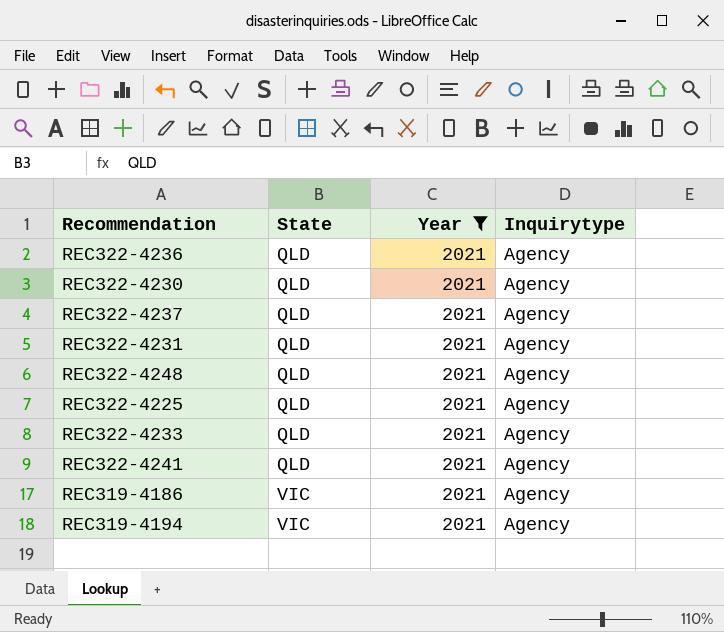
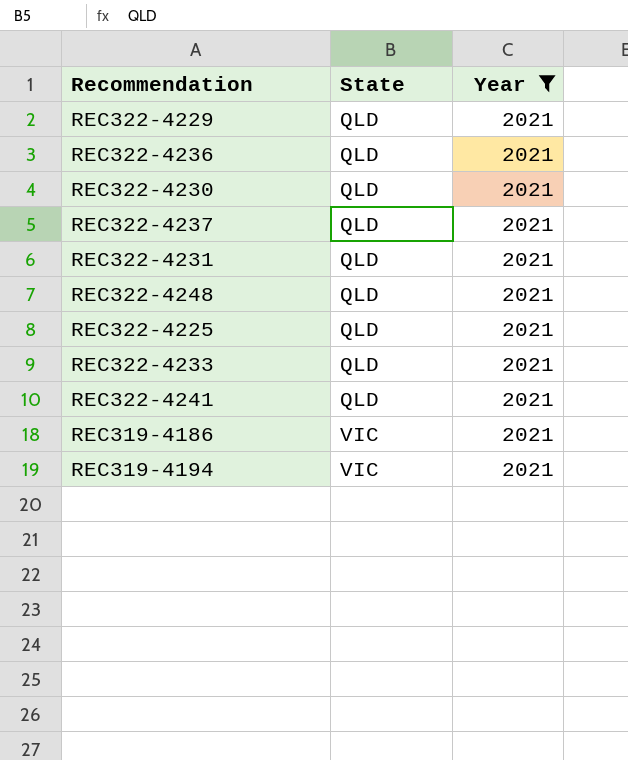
column Inquirytype | position: 4 -> none
row REC322-4229: none -> QLD | 2021

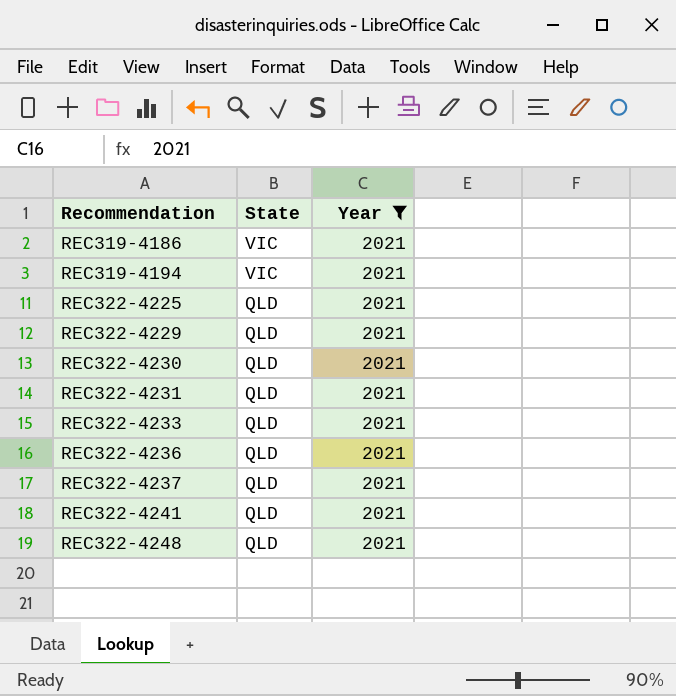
row order: State ascending -> Recommendation ascending

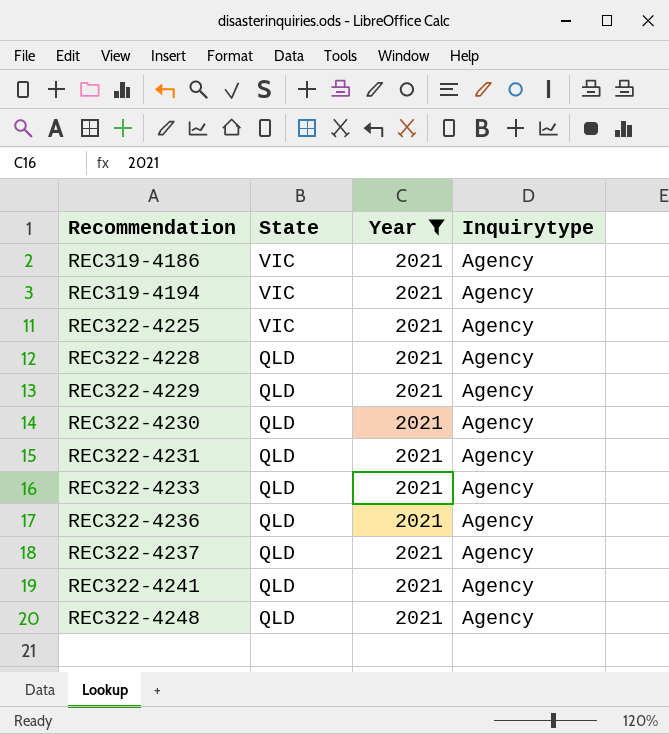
column Inquirytype | position: none -> 4
REC322-4225 | State: QLD -> VIC
row REC322-4228: none -> QLD | 2021 | Agency

